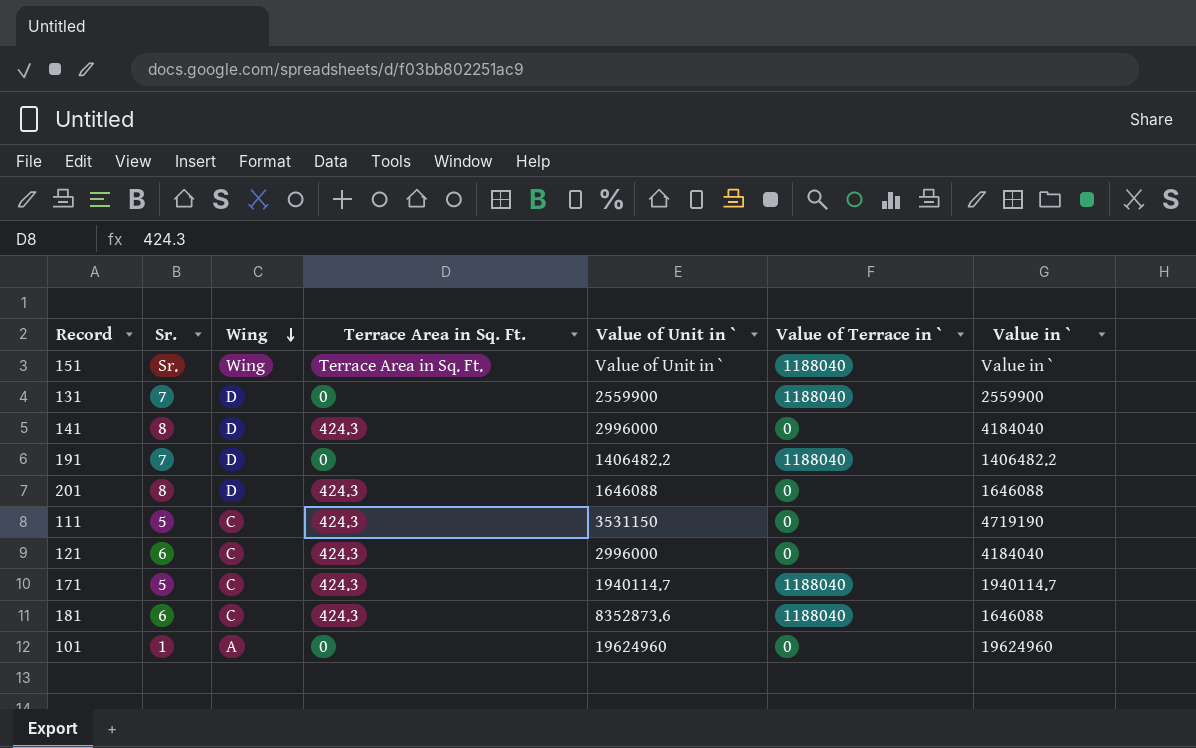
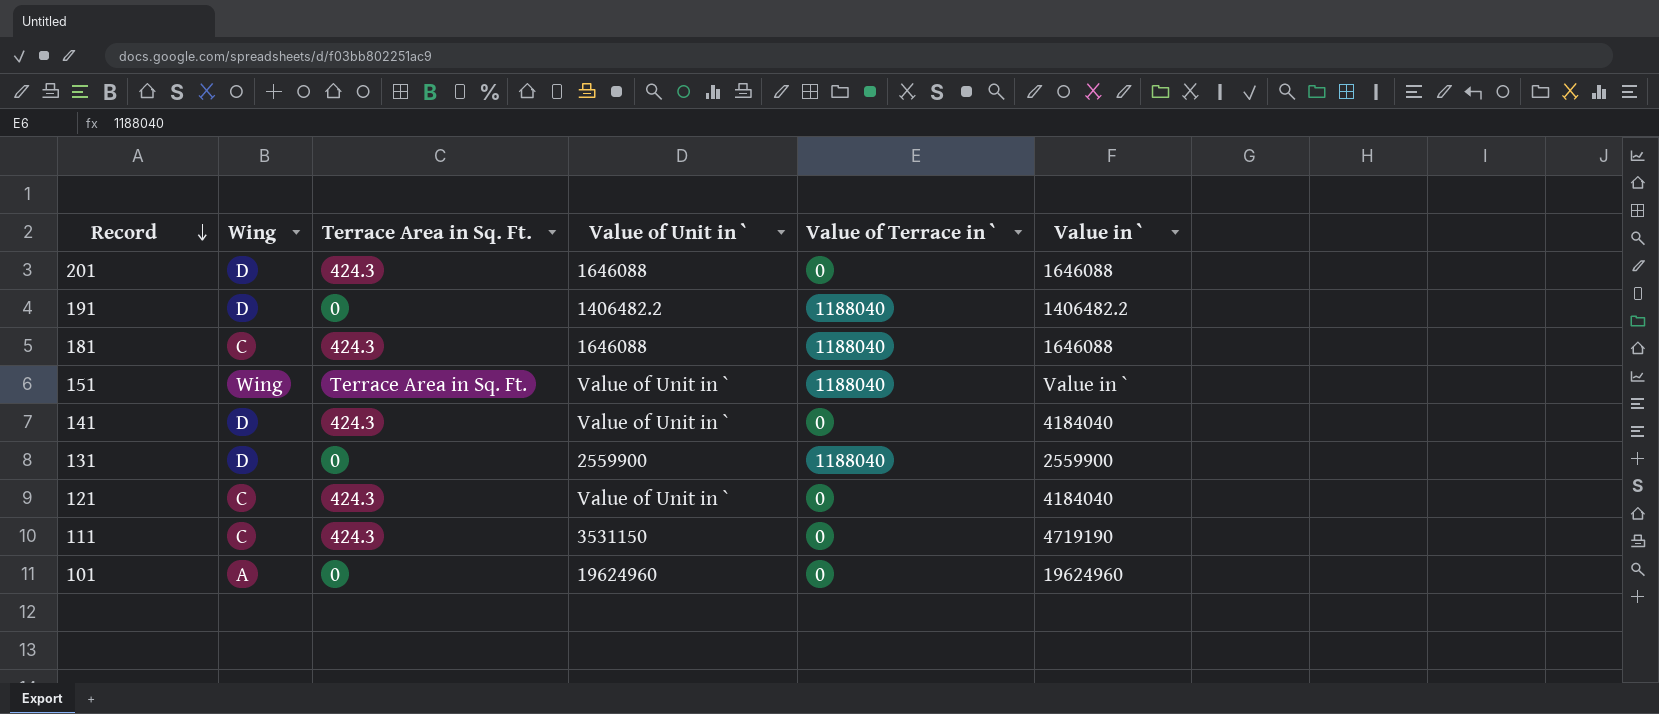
row order: Wing descending -> Record descending
column Sr. | position: 2 -> none
row 171: 5 | C | 424.3 | 1940114.7 | 1188040 | 1940114.7 -> none
181 | Value of Unit in `: 8352873.6 -> 1646088
141 | Value of Unit in `: 2996000 -> Value of Unit in `
121 | Value of Unit in `: 2996000 -> Value of Unit in `

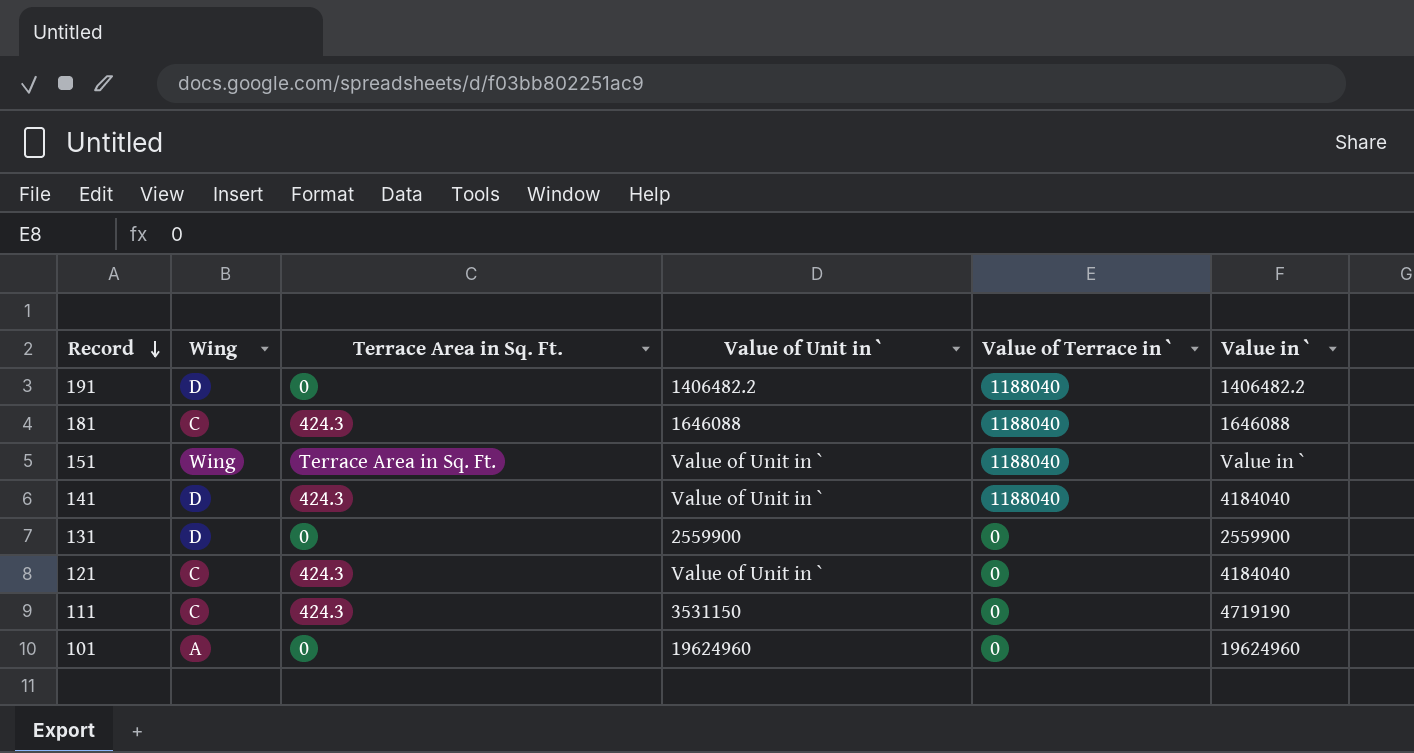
row 201: D | 424.3 | 1646088 | 0 | 1646088 -> none
141 | Value of Terrace in `: 0 -> 1188040
131 | Value of Terrace in `: 1188040 -> 0

